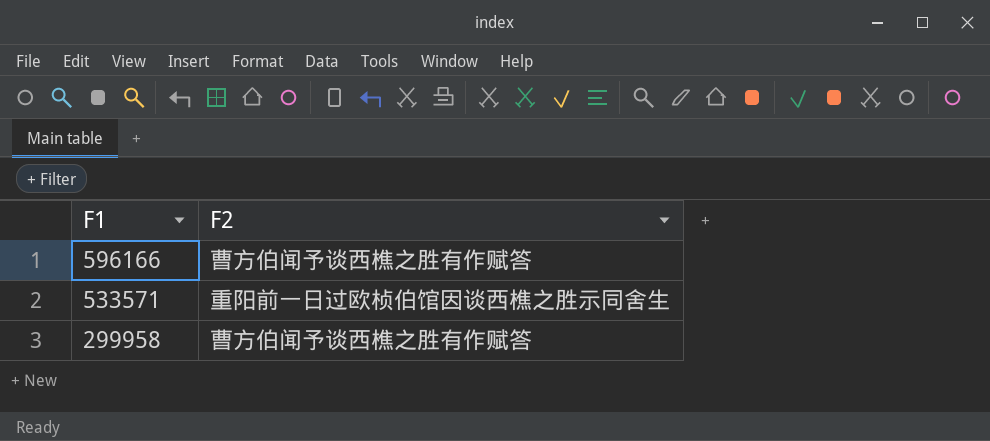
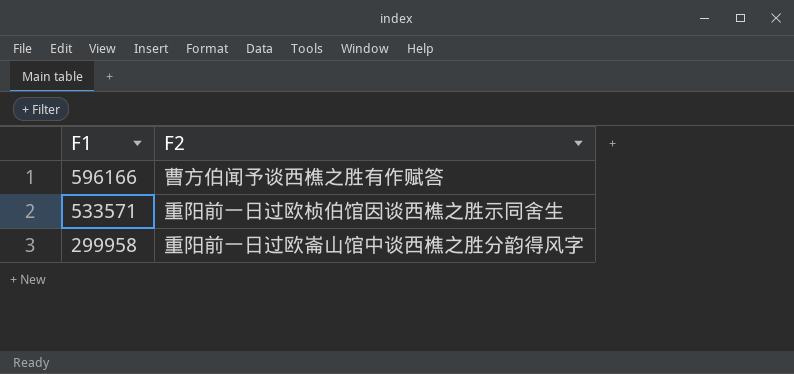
299958 | F2: 曹方伯闻予谈西樵之胜有作赋答 -> 重阳前一日过欧崙山馆中谈西樵之胜分韵得风字

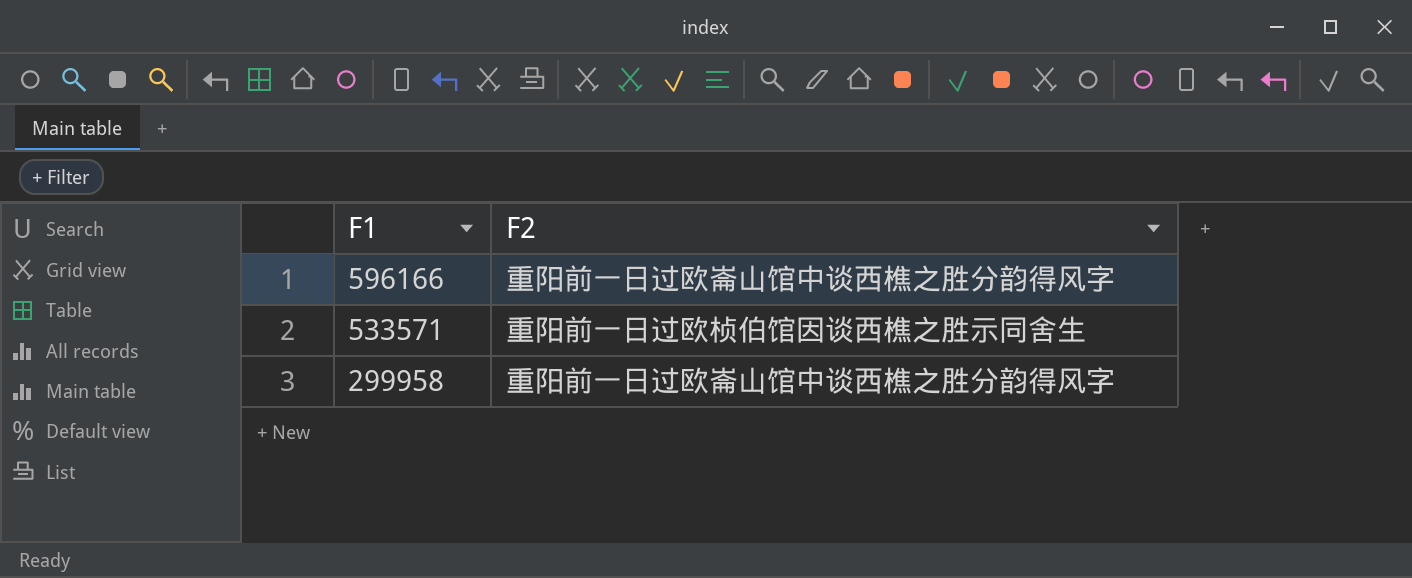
596166 | F2: 曹方伯闻予谈西樵之胜有作赋答 -> 重阳前一日过欧崙山馆中谈西樵之胜分韵得风字

